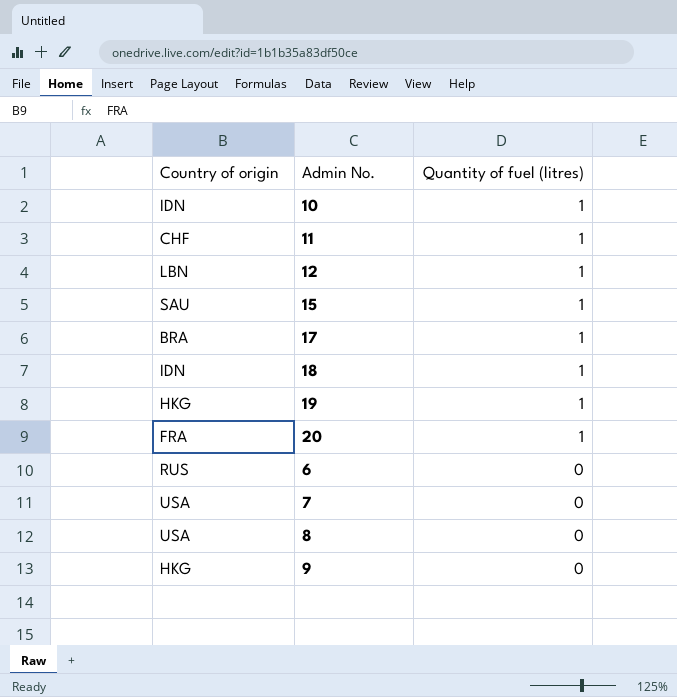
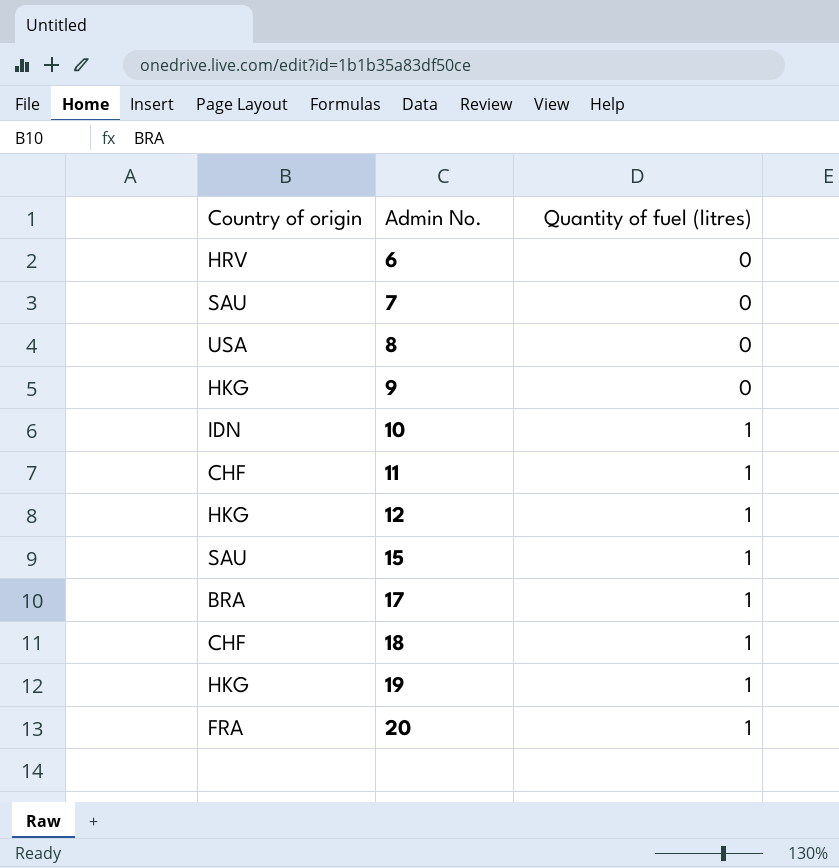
row order: Quantity of fuel (litres) descending -> Admin No. ascending
6 | Country of origin: RUS -> HRV
7 | Country of origin: USA -> SAU
12 | Country of origin: LBN -> HKG
18 | Country of origin: IDN -> CHF

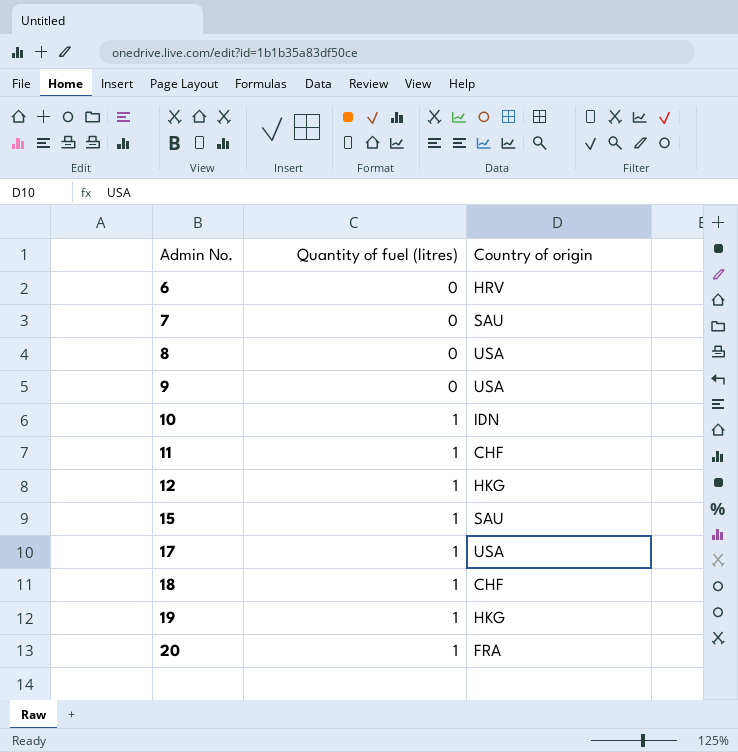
column Country of origin | position: 1 -> 3
9 | Country of origin: HKG -> USA
17 | Country of origin: BRA -> USA

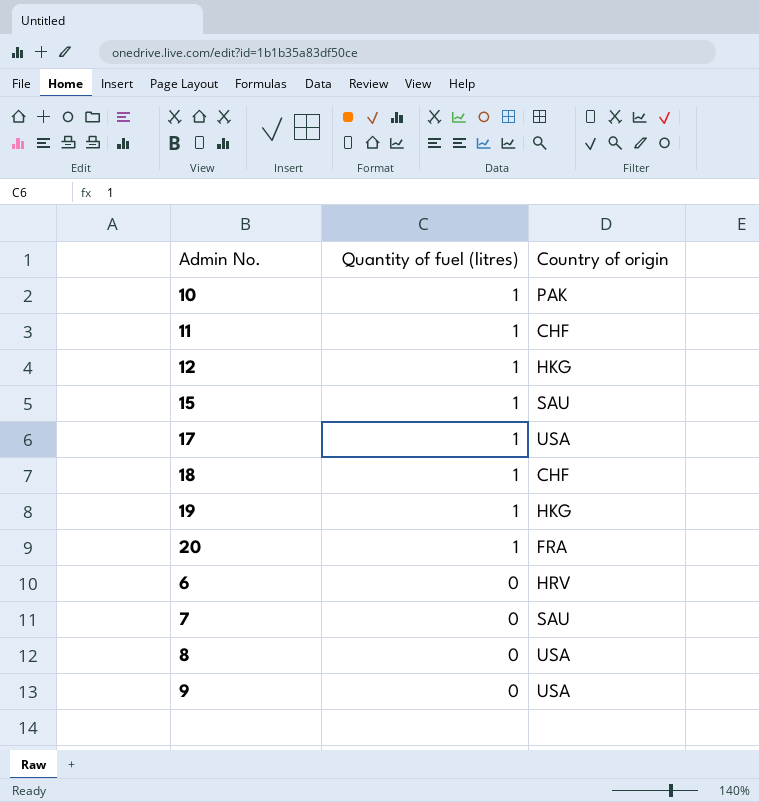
row order: Admin No. ascending -> Quantity of fuel (litres) descending
10 | Country of origin: IDN -> PAK

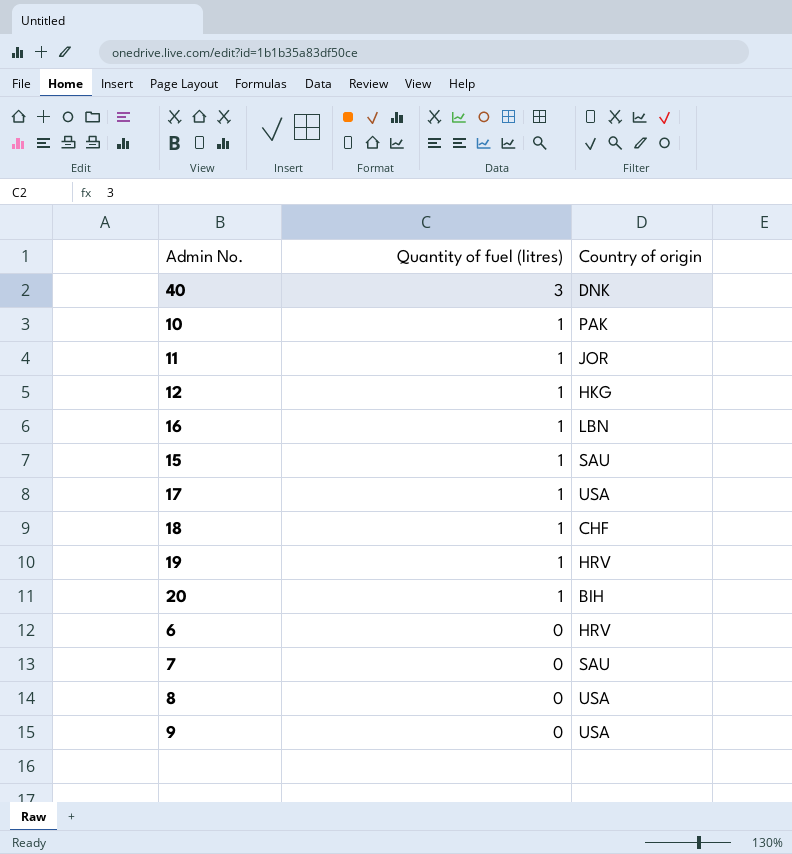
row 40: none -> 3 | DNK
11 | Country of origin: CHF -> JOR
row 16: none -> 1 | LBN
19 | Country of origin: HKG -> HRV
20 | Country of origin: FRA -> BIH

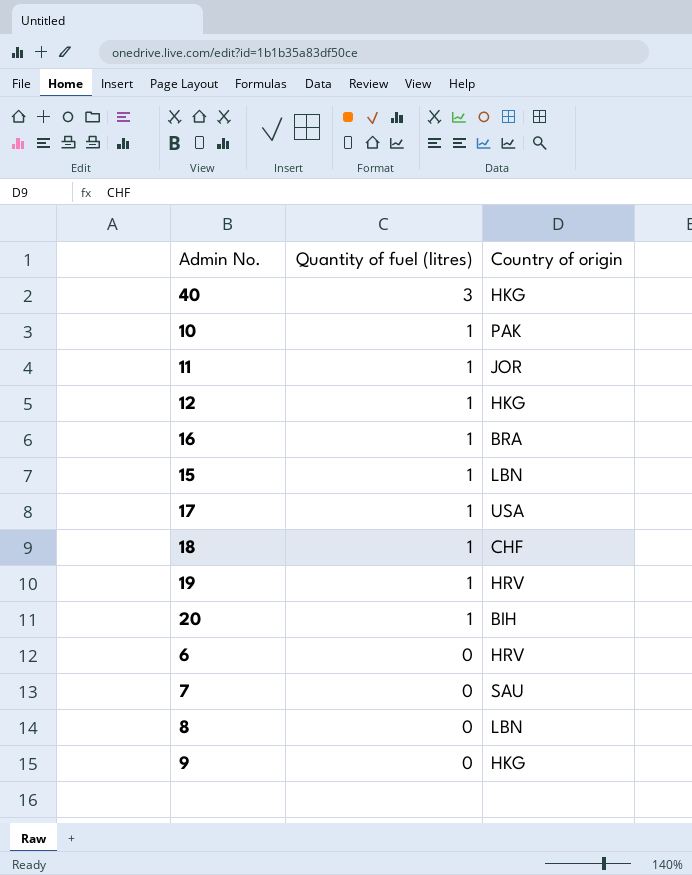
40 | Country of origin: DNK -> HKG
16 | Country of origin: LBN -> BRA
15 | Country of origin: SAU -> LBN
8 | Country of origin: USA -> LBN
9 | Country of origin: USA -> HKG

